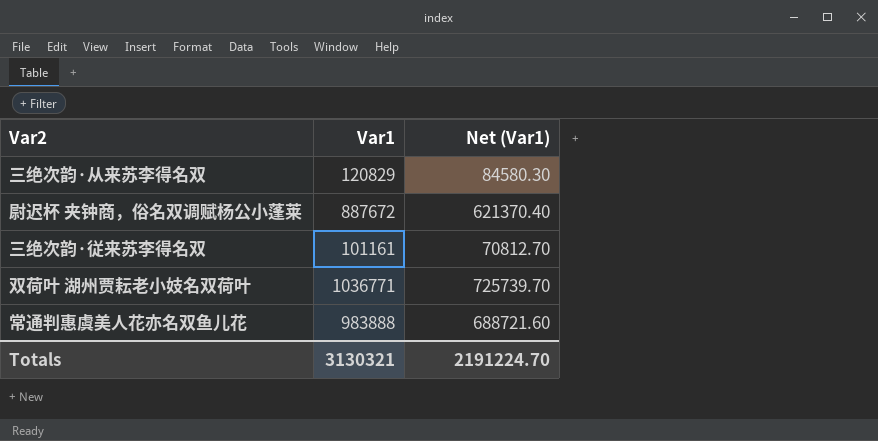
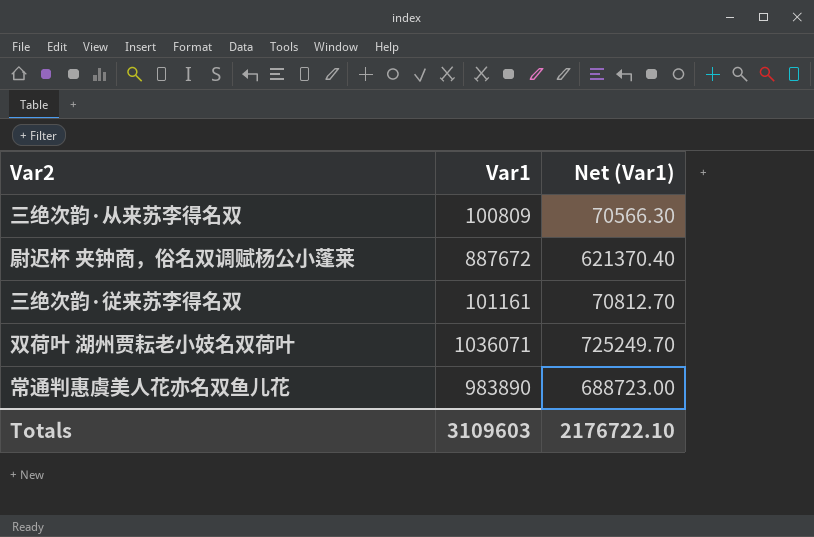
三绝次韵·从来苏李得名双 | Var1: 120829 -> 100809
三绝次韵·从来苏李得名双 | Net (Var1): 84580.30 -> 70566.30
双荷叶 湖州贾耘老小妓名双荷叶 | Var1: 1036771 -> 1036071
双荷叶 湖州贾耘老小妓名双荷叶 | Net (Var1): 725739.70 -> 725249.70
常通判惠虞美人花亦名双鱼儿花 | Var1: 983888 -> 983890
常通判惠虞美人花亦名双鱼儿花 | Net (Var1): 688721.60 -> 688723.00
Totals | Var1: 3130321 -> 3109603
Totals | Net (Var1): 2191224.70 -> 2176722.10

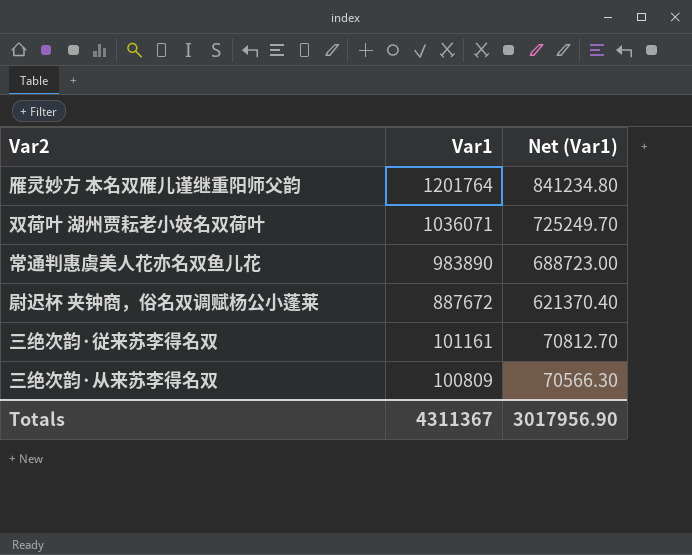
row order: none -> Var1 descending
row 雁灵妙方 本名双雁儿谨继重阳师父韵: none -> 1201764 | 841234.80
Totals | Var1: 3109603 -> 4311367
Totals | Net (Var1): 2176722.10 -> 3017956.90

